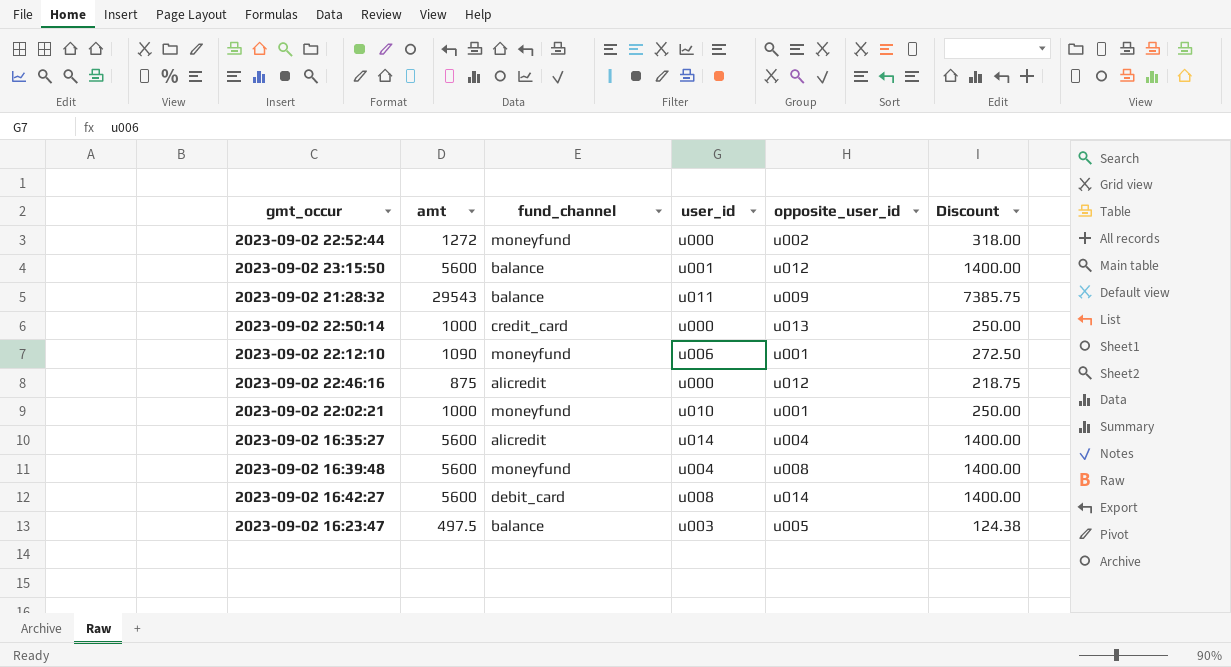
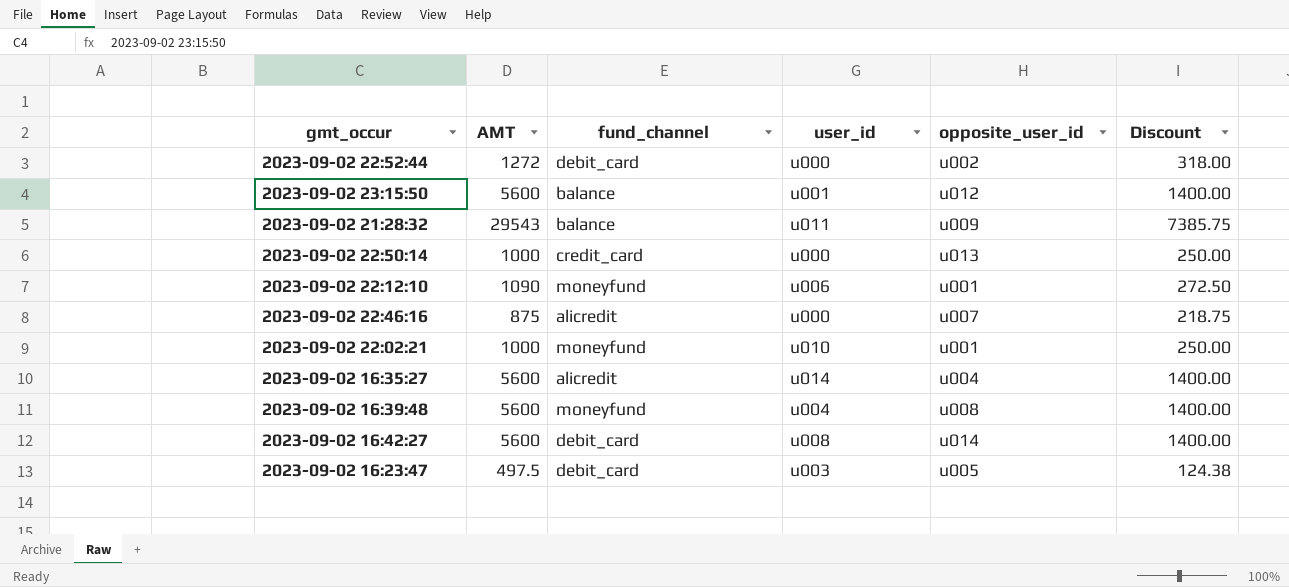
column name: amt -> AMT
2023-09-02 22:52:44 | fund_channel: moneyfund -> debit_card
2023-09-02 22:46:16 | opposite_user_id: u012 -> u007
2023-09-02 16:23:47 | fund_channel: balance -> debit_card

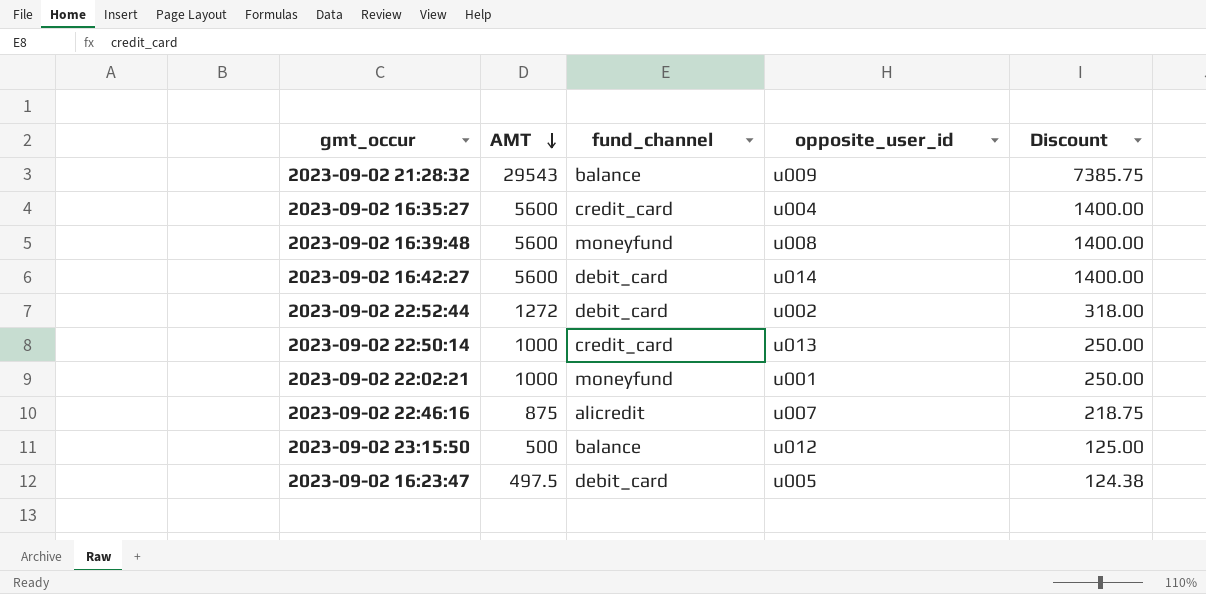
row order: none -> AMT descending
column user_id | position: 4 -> none
row 2023-09-02 22:12:10: 1090 | moneyfund | u006 | u001 | 272.50 -> none
2023-09-02 16:35:27 | fund_channel: alicredit -> credit_card
2023-09-02 23:15:50 | AMT: 5600 -> 500
2023-09-02 23:15:50 | Discount: 1400.00 -> 125.00

